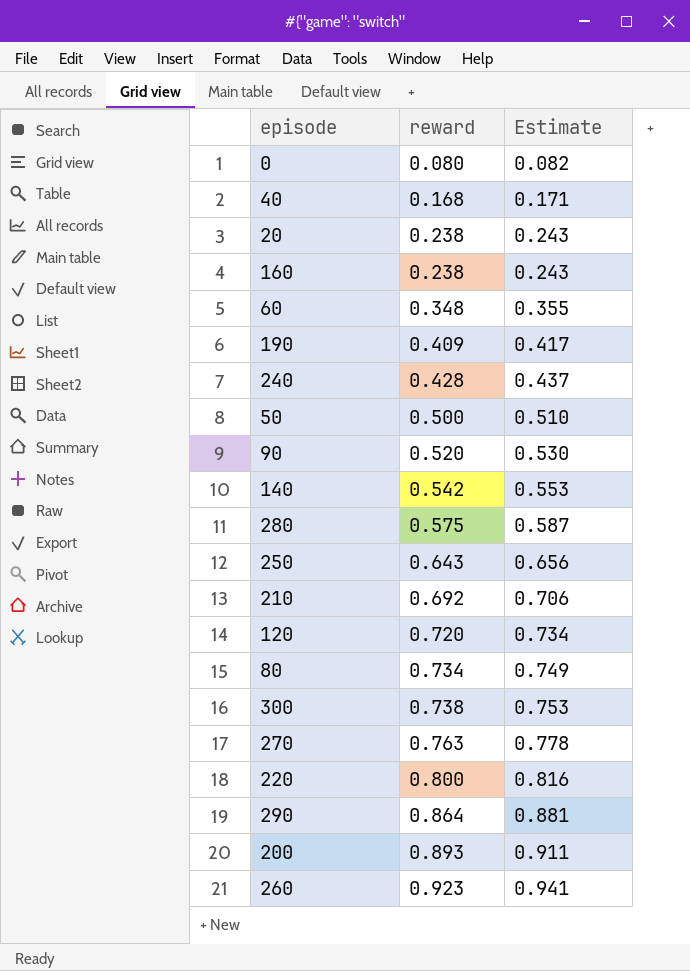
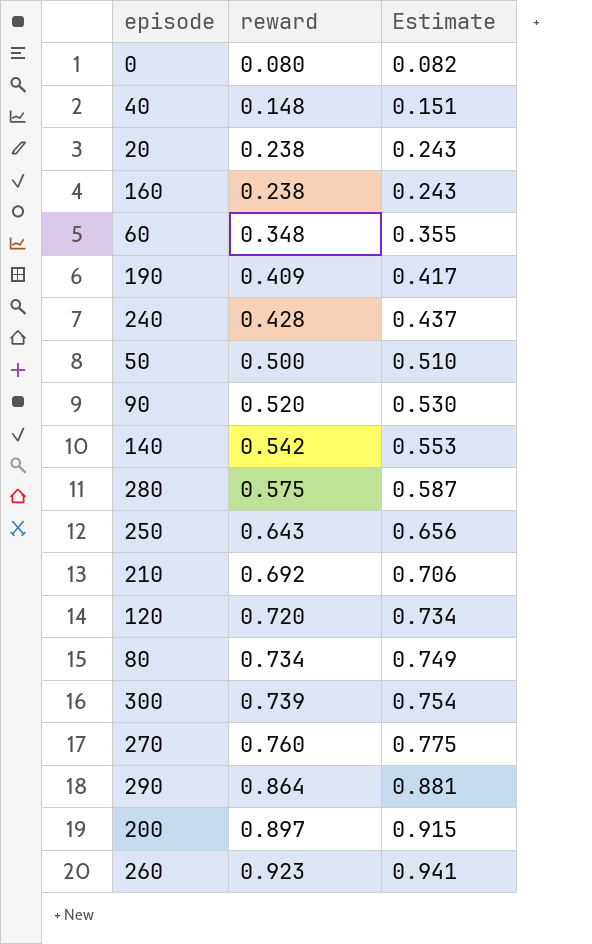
row 220: 0.800 | 0.816 -> none
40 | reward: 0.168 -> 0.148
40 | Estimate: 0.171 -> 0.151
300 | reward: 0.738 -> 0.739
300 | Estimate: 0.753 -> 0.754
270 | reward: 0.763 -> 0.760
270 | Estimate: 0.778 -> 0.775
200 | reward: 0.893 -> 0.897
200 | Estimate: 0.911 -> 0.915

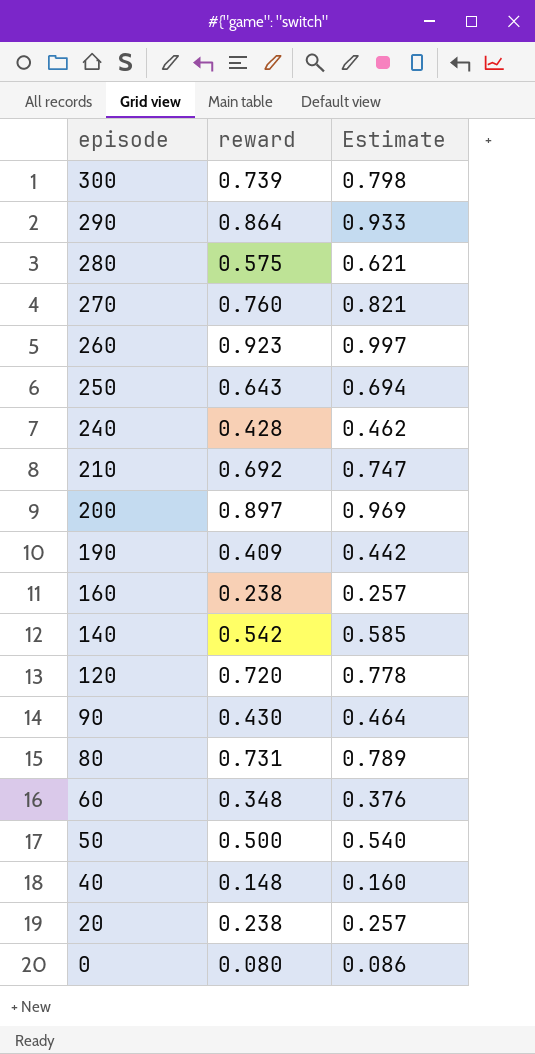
row order: reward ascending -> episode descending
column Estimate | formula: [reward] * 1.02 -> [reward] * 1.08
90 | reward: 0.520 -> 0.430
80 | reward: 0.734 -> 0.731

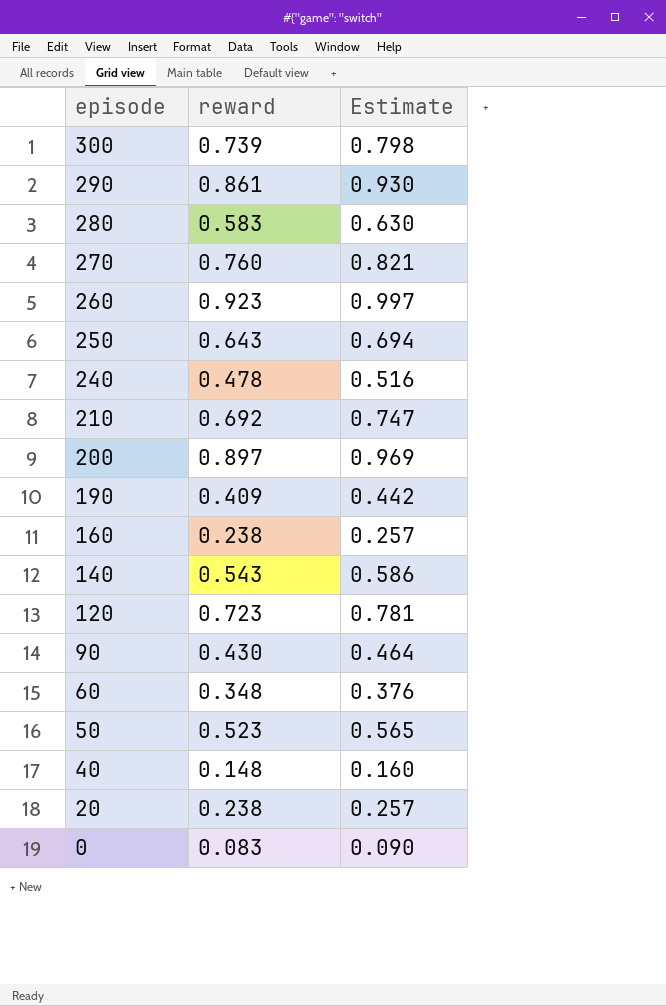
row 80: 0.731 | 0.789 -> none
290 | reward: 0.864 -> 0.861
290 | Estimate: 0.933 -> 0.930
280 | reward: 0.575 -> 0.583
280 | Estimate: 0.621 -> 0.630
240 | reward: 0.428 -> 0.478
240 | Estimate: 0.462 -> 0.516
140 | reward: 0.542 -> 0.543
140 | Estimate: 0.585 -> 0.586
120 | reward: 0.720 -> 0.723
120 | Estimate: 0.778 -> 0.781
50 | reward: 0.500 -> 0.523
50 | Estimate: 0.540 -> 0.565
0 | reward: 0.080 -> 0.083
0 | Estimate: 0.086 -> 0.090

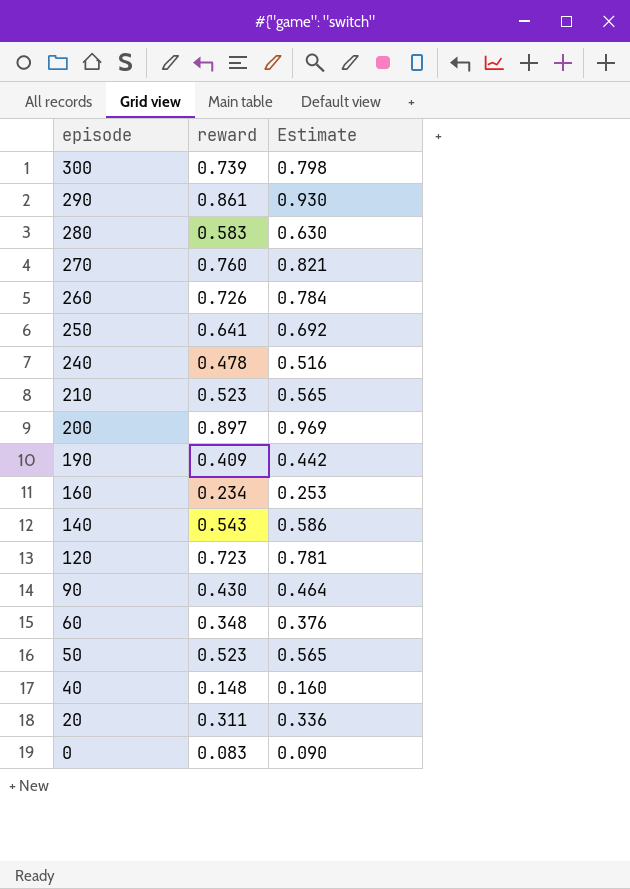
260 | reward: 0.923 -> 0.726
260 | Estimate: 0.997 -> 0.784
250 | reward: 0.643 -> 0.641
250 | Estimate: 0.694 -> 0.692
210 | reward: 0.692 -> 0.523
210 | Estimate: 0.747 -> 0.565
160 | reward: 0.238 -> 0.234
160 | Estimate: 0.257 -> 0.253
20 | reward: 0.238 -> 0.311
20 | Estimate: 0.257 -> 0.336

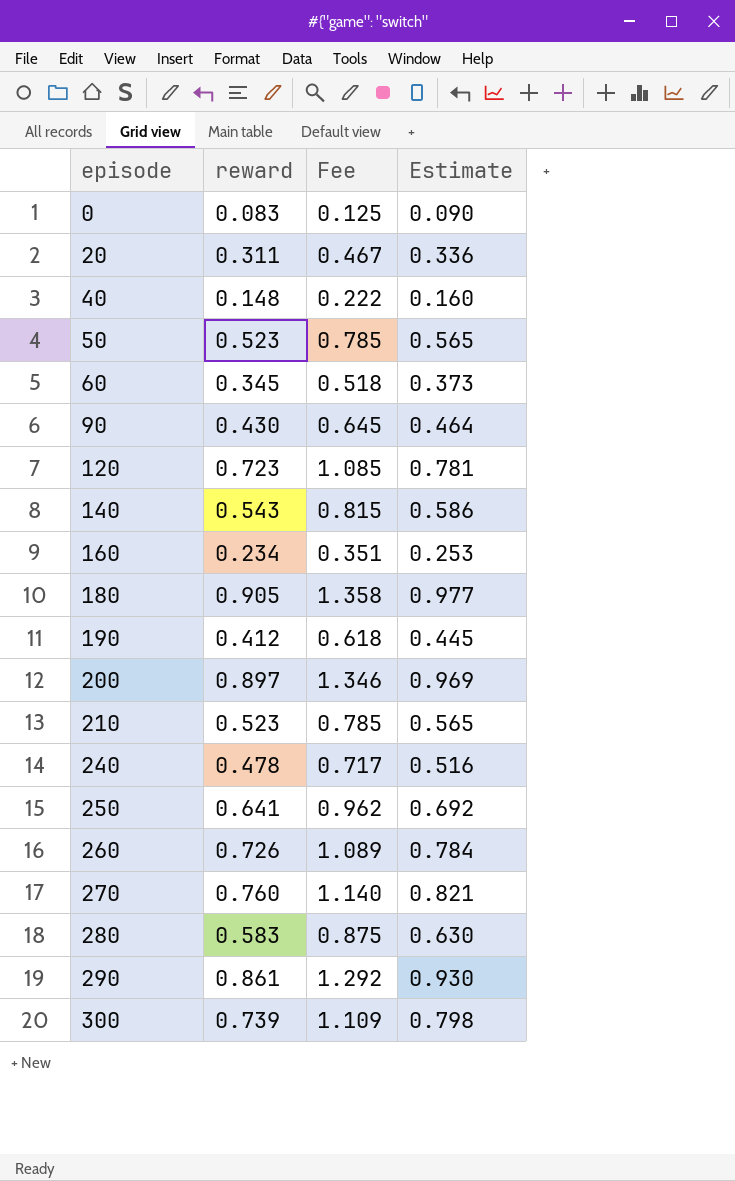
row order: episode descending -> episode ascending
column Fee | formula: none -> [reward] * 1.5
60 | reward: 0.348 -> 0.345
60 | Estimate: 0.376 -> 0.373
row 180: none -> 0.905 | 1.358 | 0.977
190 | reward: 0.409 -> 0.412
190 | Estimate: 0.442 -> 0.445

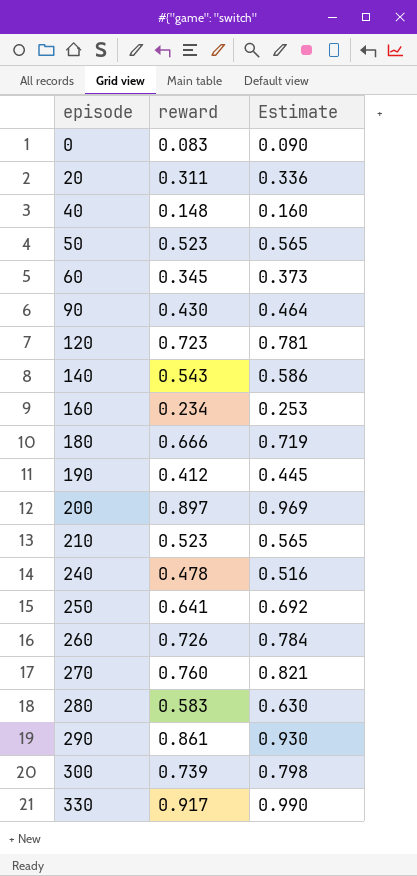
column Fee | formula: [reward] * 1.5 -> none
180 | reward: 0.905 -> 0.666
180 | Estimate: 0.977 -> 0.719
row 330: none -> 0.917 | 0.990

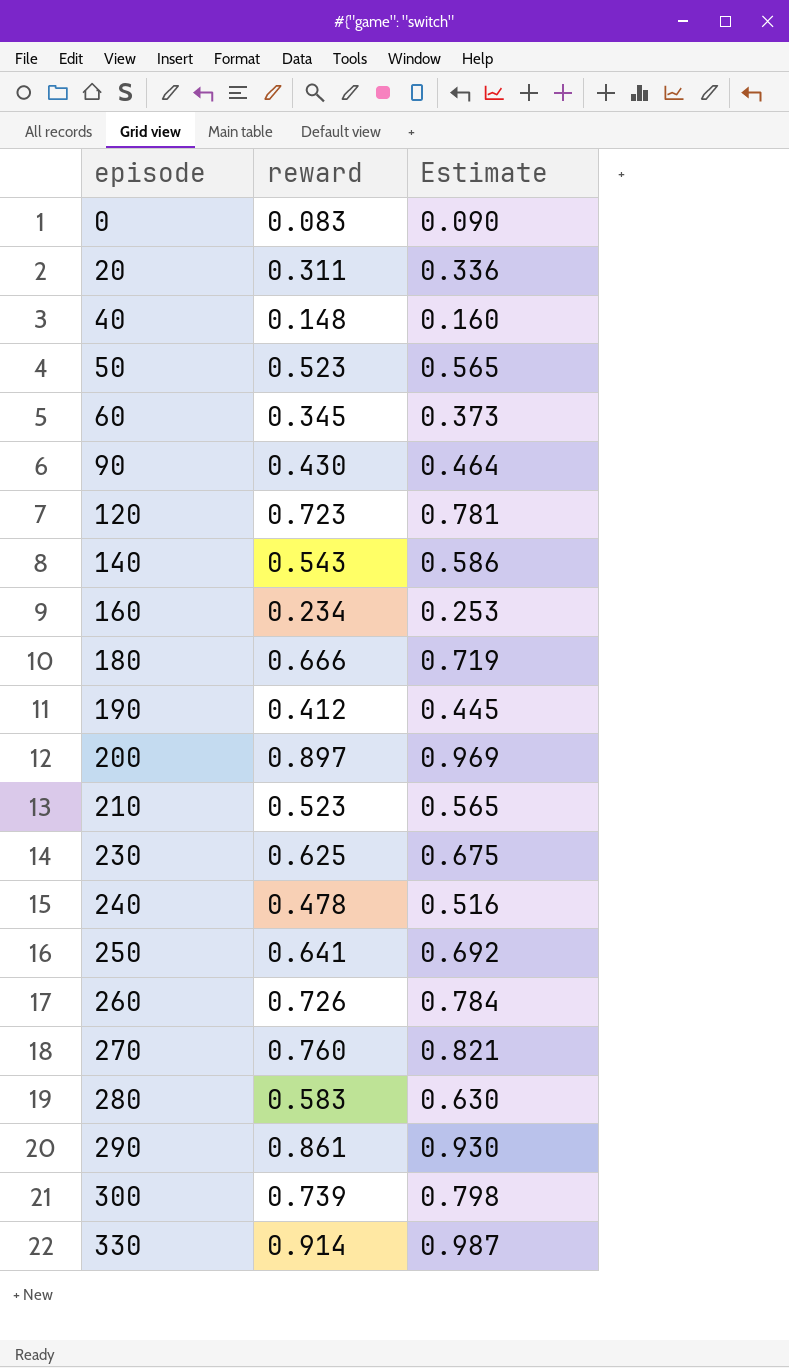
row 230: none -> 0.625 | 0.675
330 | reward: 0.917 -> 0.914
330 | Estimate: 0.990 -> 0.987

